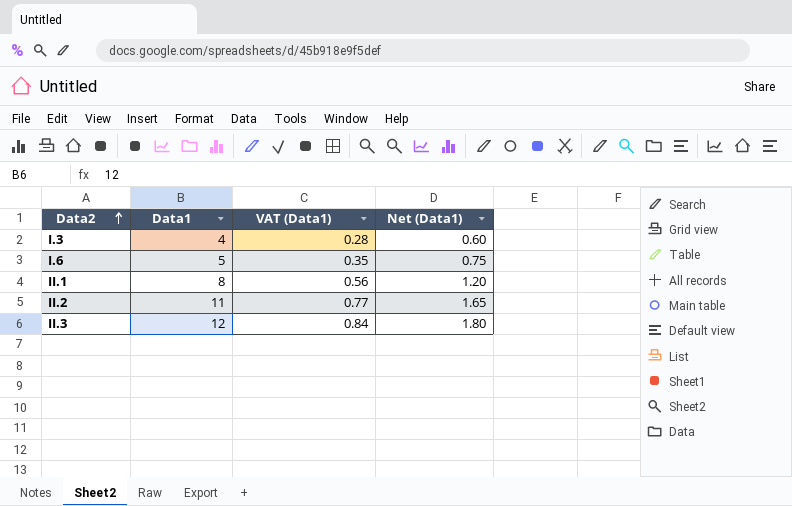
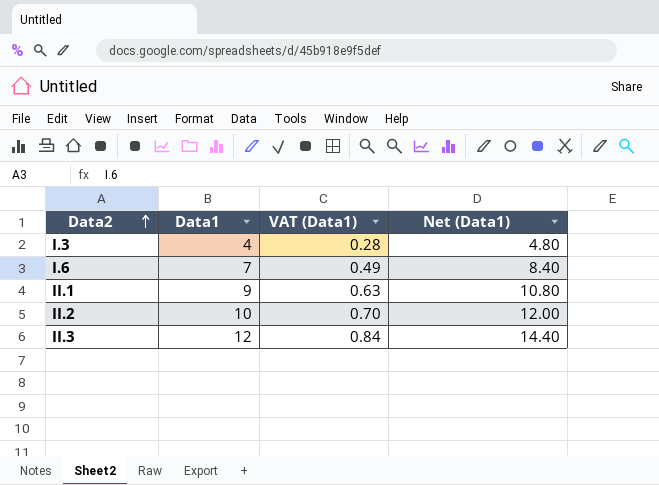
column Net (Data1) | formula: [Data1] * 0.15 -> [Data1] * 1.2
I.6 | Data1: 5 -> 7
I.6 | VAT (Data1): 0.35 -> 0.49
II.1 | Data1: 8 -> 9
II.1 | VAT (Data1): 0.56 -> 0.63
II.2 | Data1: 11 -> 10
II.2 | VAT (Data1): 0.77 -> 0.70

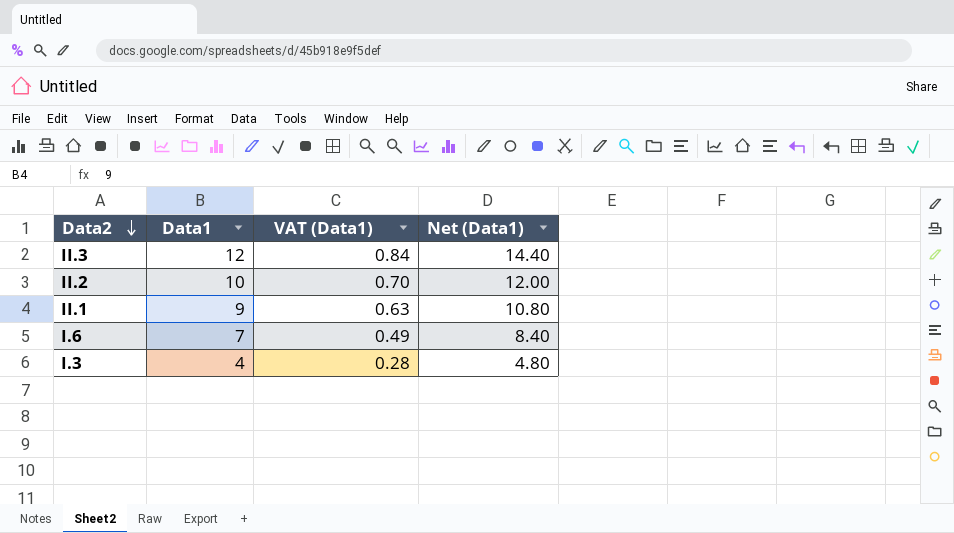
row order: Data2 ascending -> Data2 descending

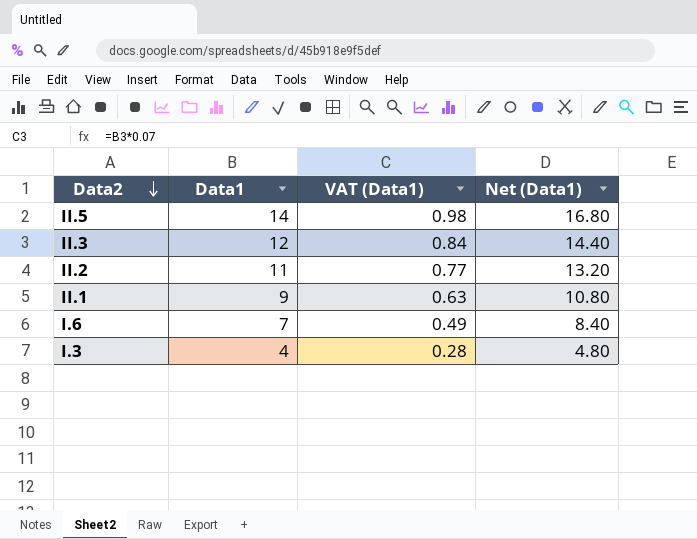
row II.5: none -> 14 | 0.98 | 16.80
II.2 | Data1: 10 -> 11
II.2 | VAT (Data1): 0.70 -> 0.77
II.2 | Net (Data1): 12.00 -> 13.20

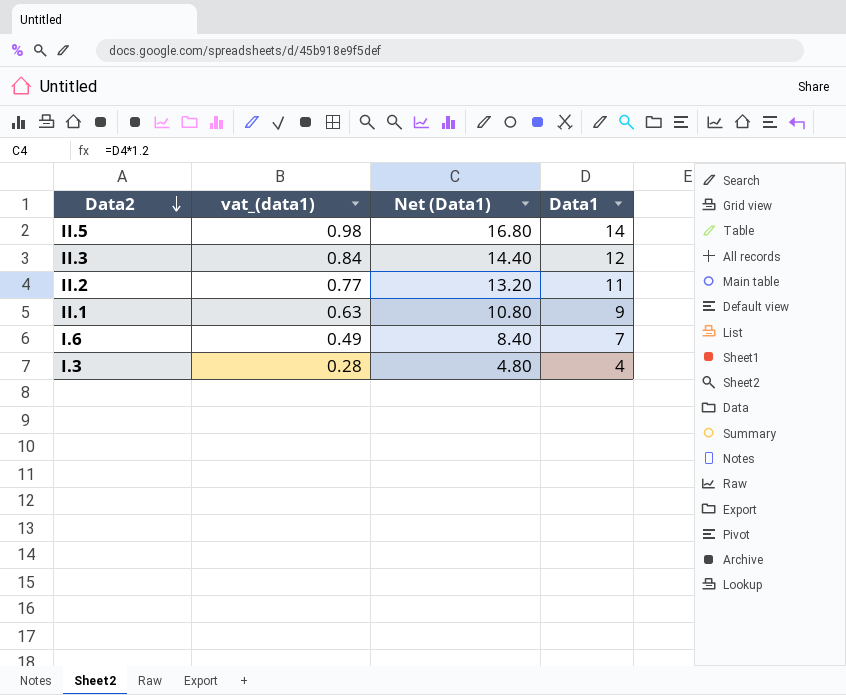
column name: VAT (Data1) -> vat_(data1)
column Data1 | position: 2 -> 4

